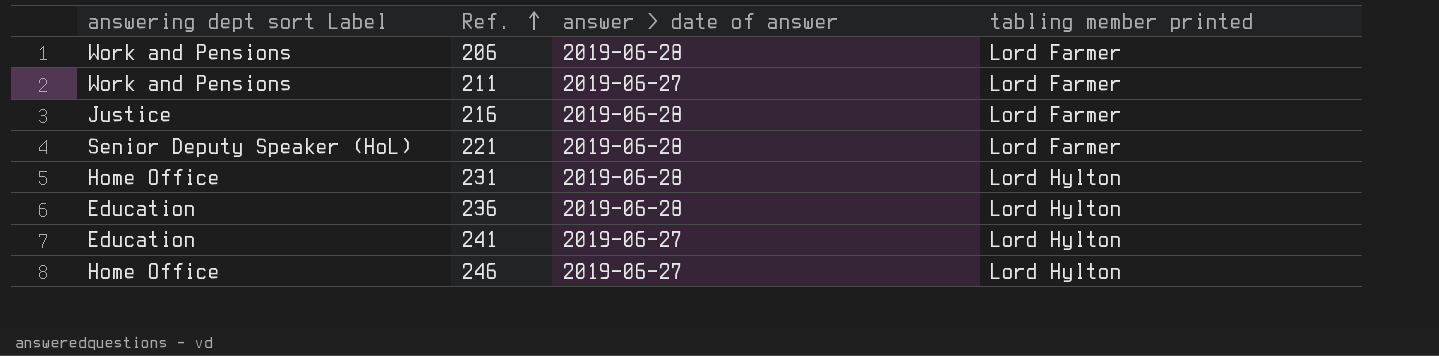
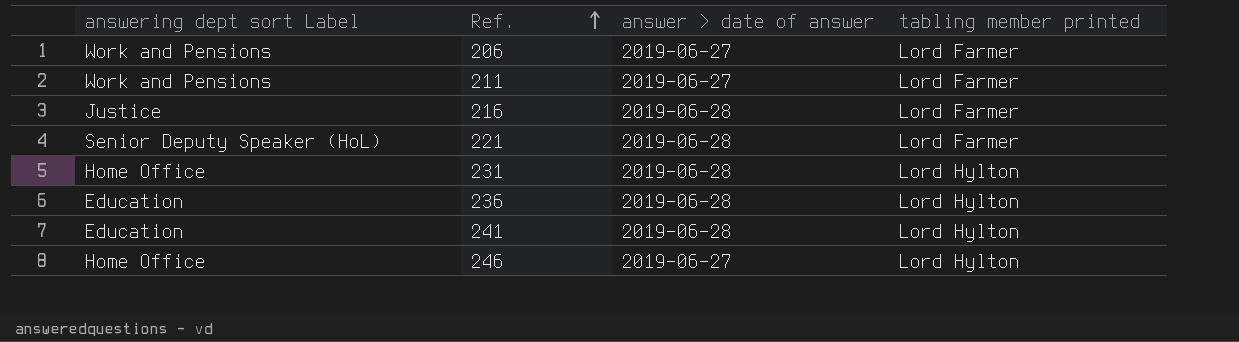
206 | answer > date of answer: 2019-06-28 -> 2019-06-27
241 | answer > date of answer: 2019-06-27 -> 2019-06-28

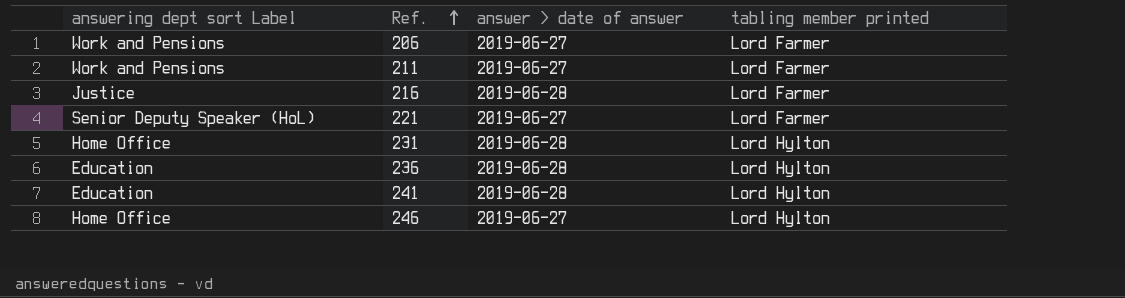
221 | answer > date of answer: 2019-06-28 -> 2019-06-27

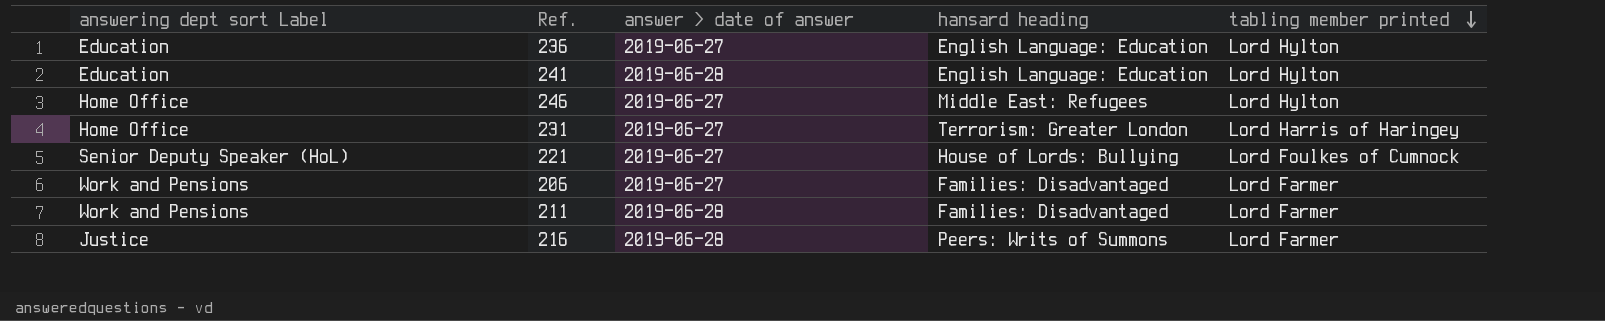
row order: Ref. ascending -> tabling member printed descending
column hansard heading | position: none -> 4
236 | answer > date of answer: 2019-06-28 -> 2019-06-27
231 | answer > date of answer: 2019-06-28 -> 2019-06-27
231 | tabling member printed: Lord Hylton -> Lord Harris of Haringey
221 | tabling member printed: Lord Farmer -> Lord Foulkes of Cumnock
211 | answer > date of answer: 2019-06-27 -> 2019-06-28

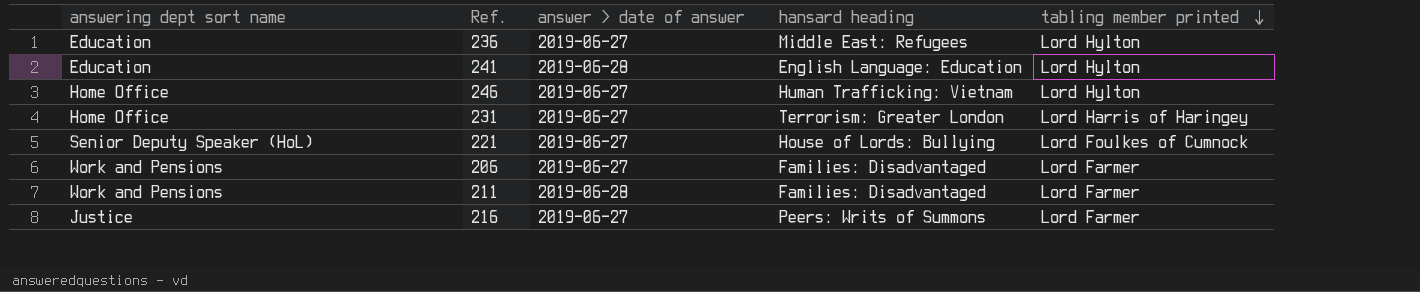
column name: answering dept sort Label -> answering dept sort name
236 | hansard heading: English Language: Education -> Middle East: Refugees
246 | hansard heading: Middle East: Refugees -> Human Trafficking: Vietnam
216 | answer > date of answer: 2019-06-28 -> 2019-06-27

